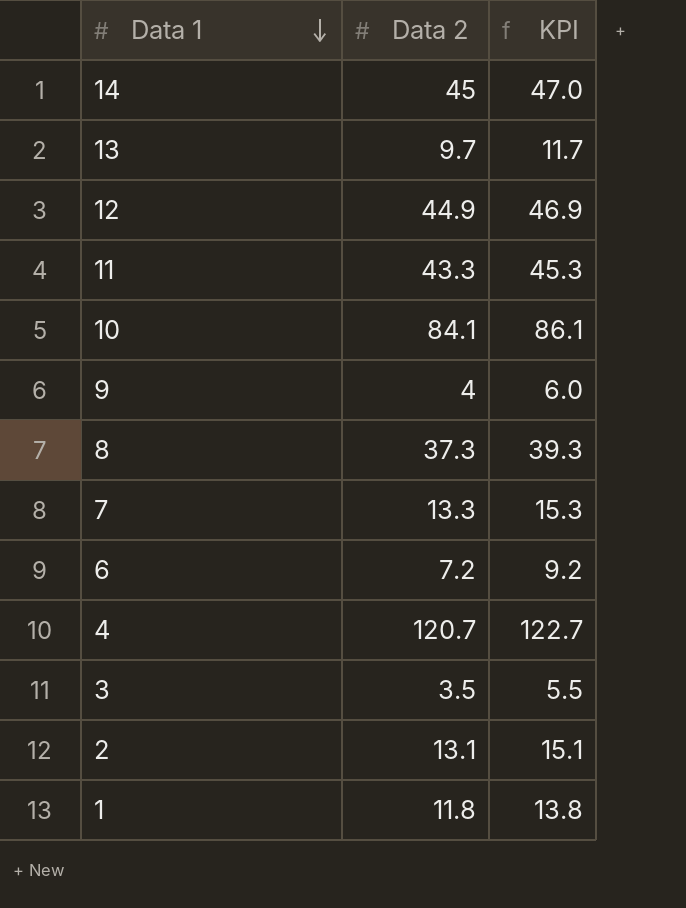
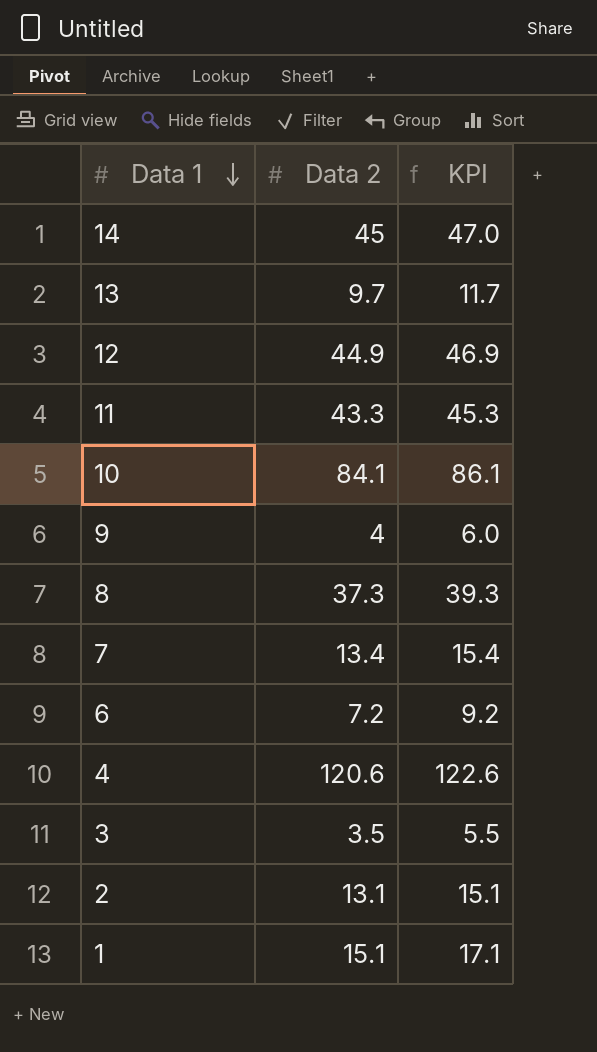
7 | Data 2: 13.3 -> 13.4
7 | KPI: 15.3 -> 15.4
4 | Data 2: 120.7 -> 120.6
4 | KPI: 122.7 -> 122.6
1 | Data 2: 11.8 -> 15.1
1 | KPI: 13.8 -> 17.1

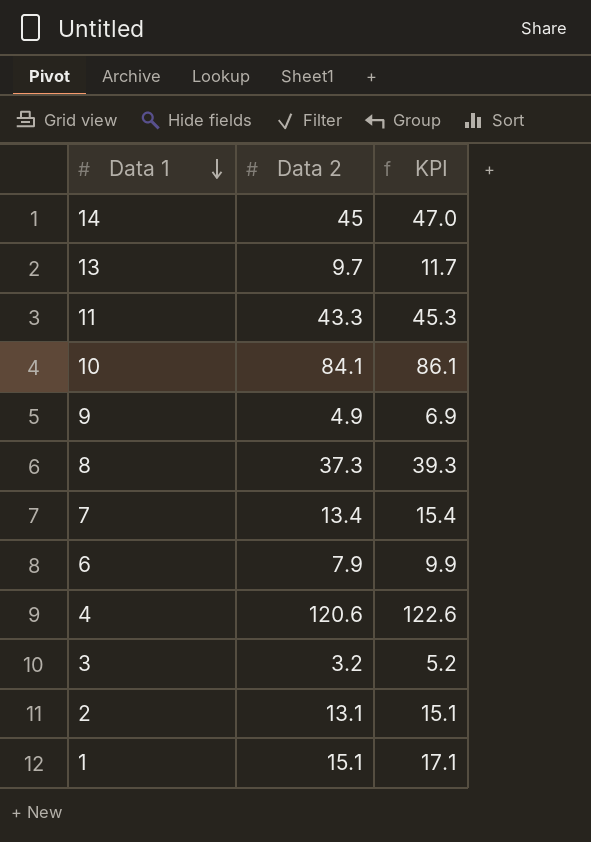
row 12: 44.9 | 46.9 -> none
9 | Data 2: 4 -> 4.9
9 | KPI: 6.0 -> 6.9
6 | Data 2: 7.2 -> 7.9
6 | KPI: 9.2 -> 9.9
3 | Data 2: 3.5 -> 3.2
3 | KPI: 5.5 -> 5.2

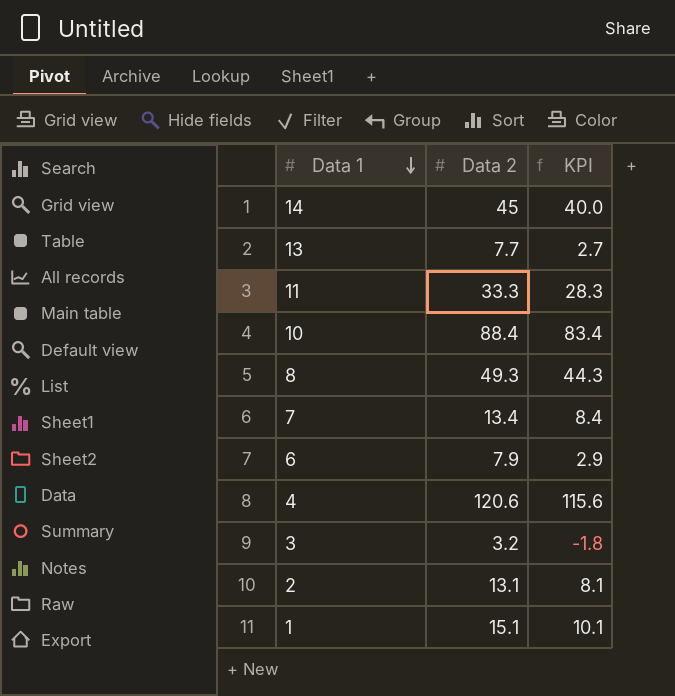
column KPI | formula: [Data 2] + 2 -> [Data 2] - 5
row 9: 4.9 | 6.9 -> none
13 | Data 2: 9.7 -> 7.7
11 | Data 2: 43.3 -> 33.3
10 | Data 2: 84.1 -> 88.4
8 | Data 2: 37.3 -> 49.3

